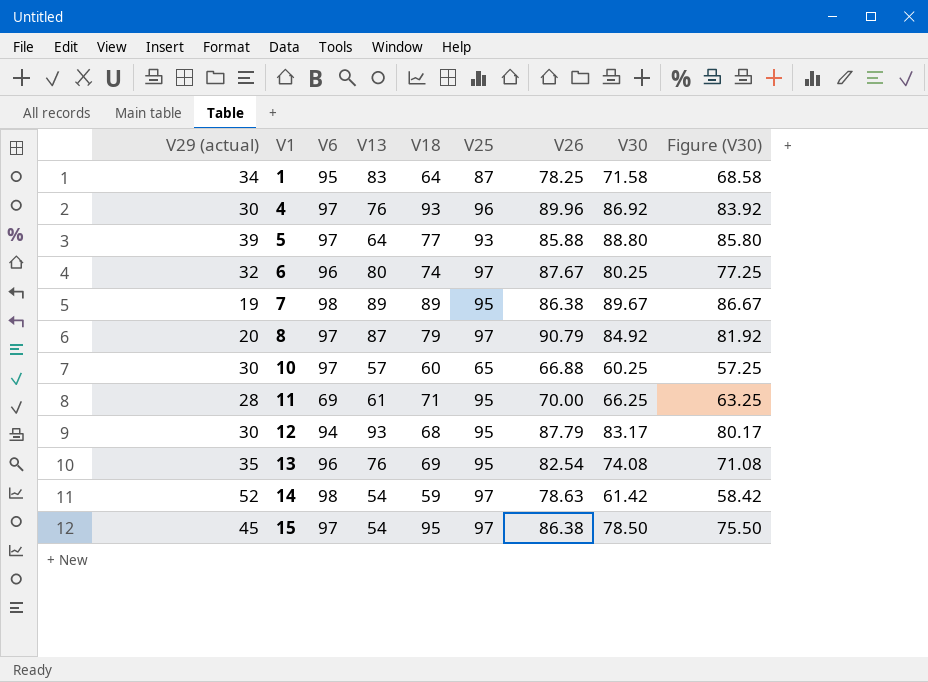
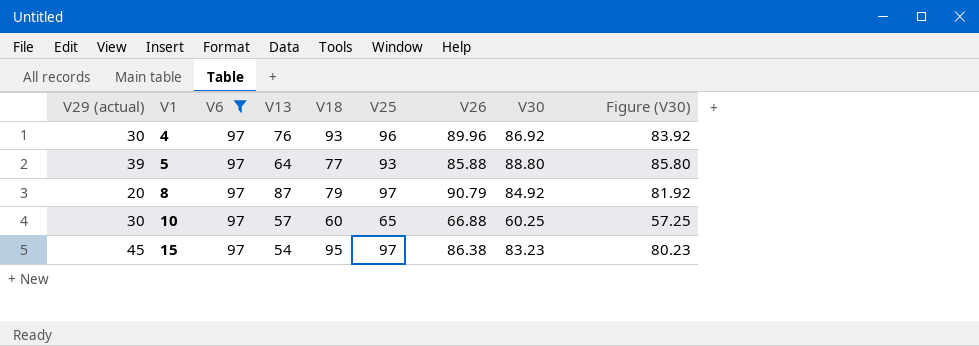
filter: none -> V6 = 97
15 | V30: 78.50 -> 83.23
15 | Figure (V30): 75.50 -> 80.23

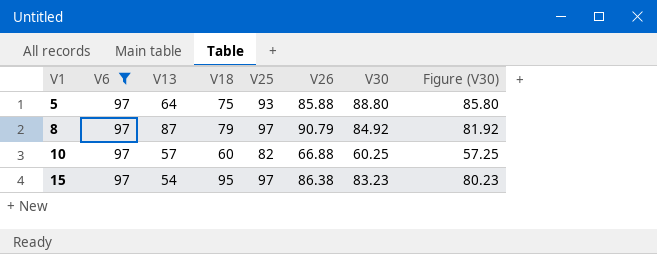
column V29 (actual) | position: 1 -> none
row 4: 30 | 97 | 76 | 93 | 96 | 89.96 | 86.92 | 83.92 -> none
5 | V18: 77 -> 75
10 | V25: 65 -> 82

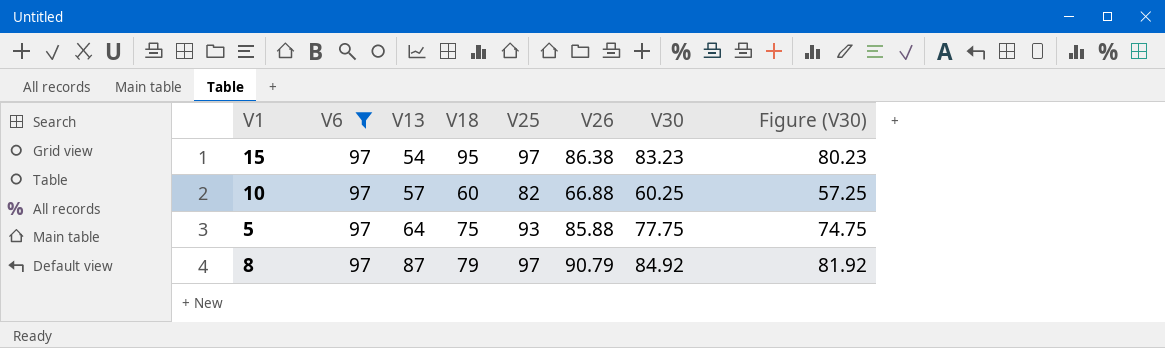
row order: V1 ascending -> V13 ascending
5 | V30: 88.80 -> 77.75
5 | Figure (V30): 85.80 -> 74.75

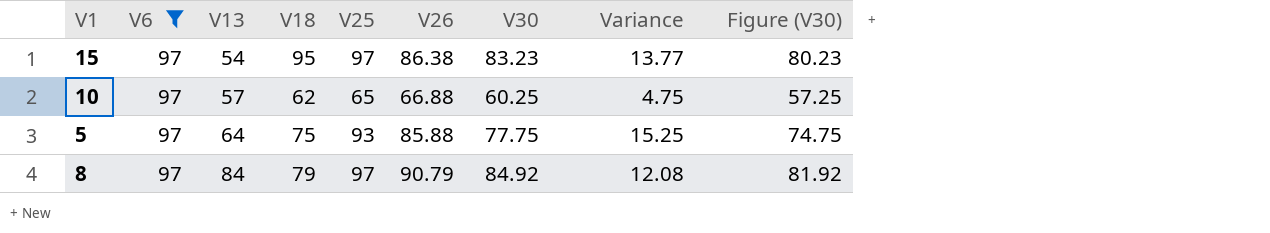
column Variance | formula: none -> [V25] - [V30]
10 | V18: 60 -> 62
10 | V25: 82 -> 65
8 | V13: 87 -> 84

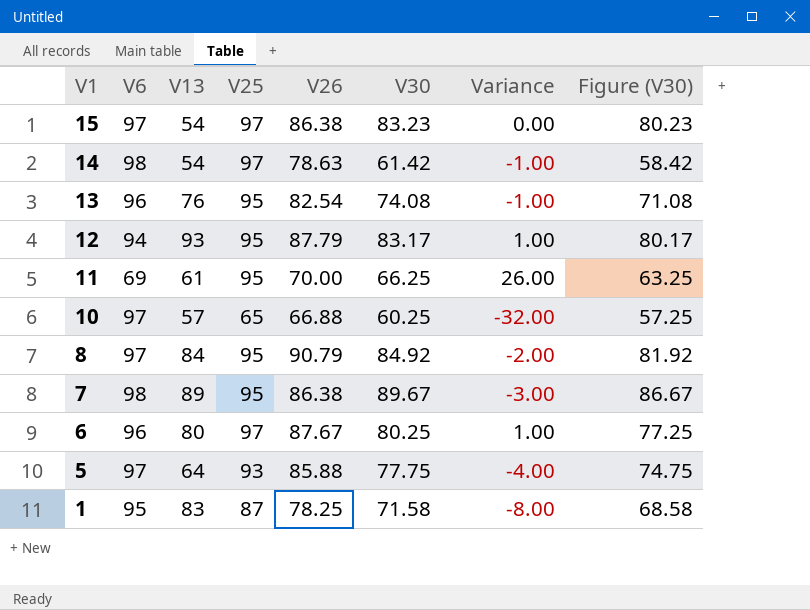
filter: V6 = 97 -> none
row order: V13 ascending -> V1 descending
column V18 | position: 4 -> none
column Variance | formula: [V25] - [V30] -> [V25] - [V6]
8 | V25: 97 -> 95

